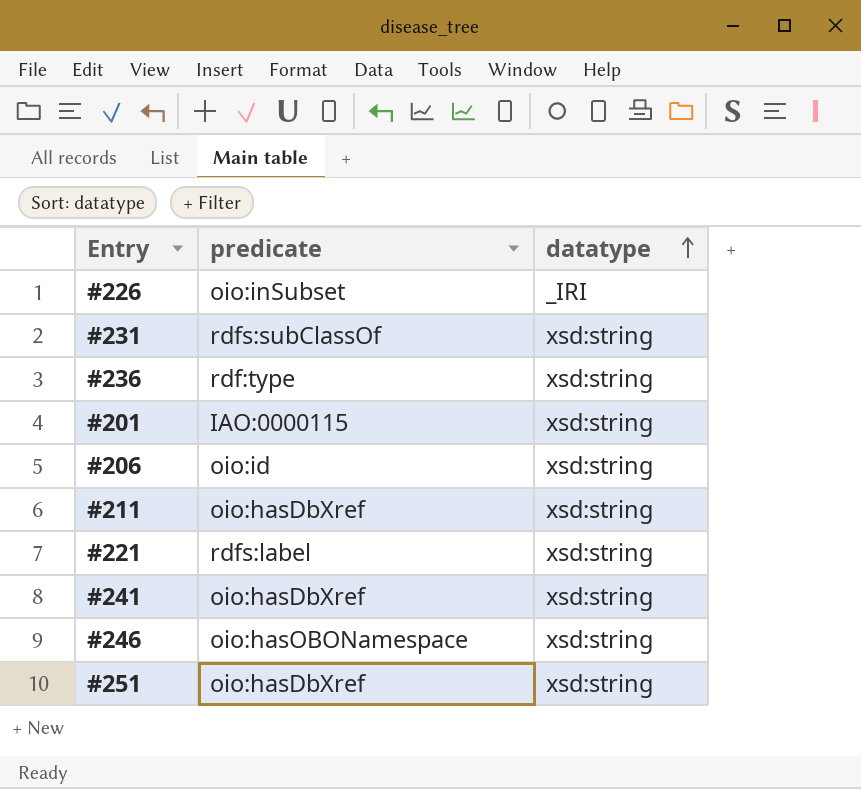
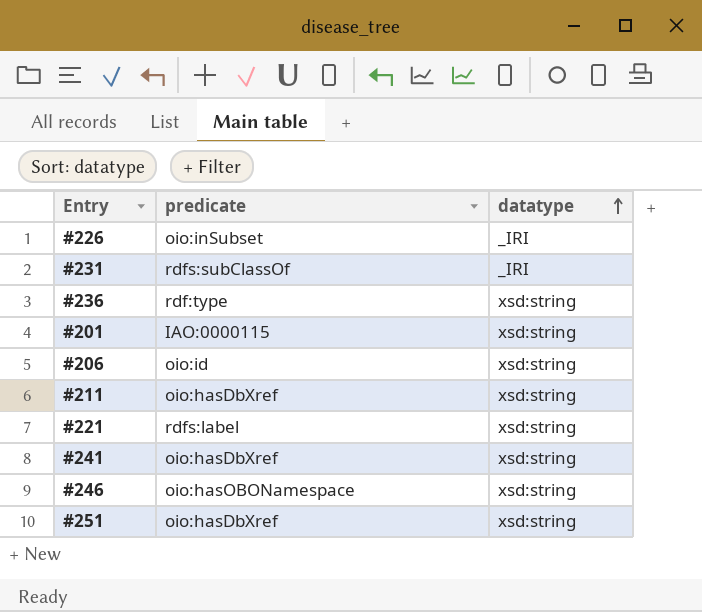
#231 | datatype: xsd:string -> _IRI

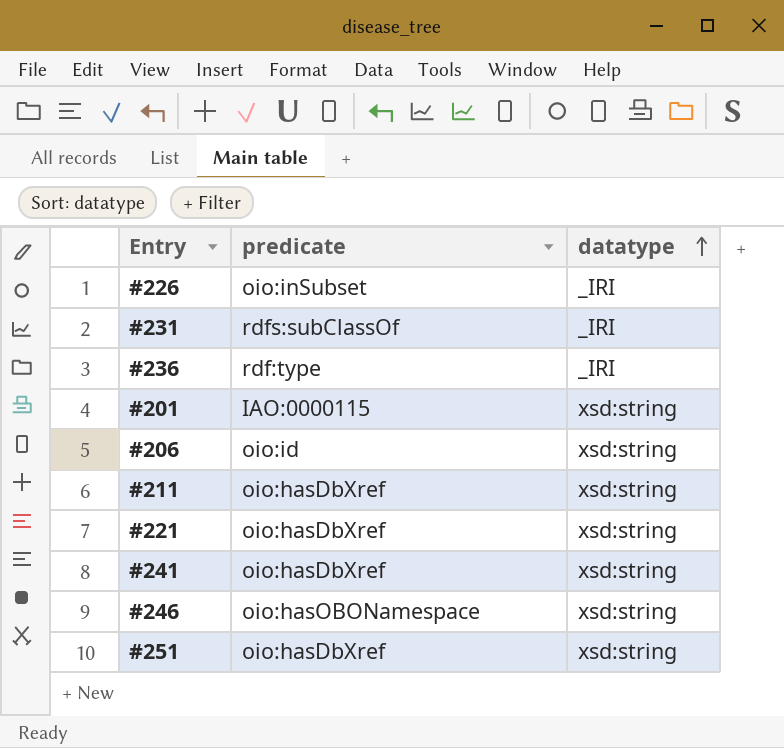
#236 | datatype: xsd:string -> _IRI
#221 | predicate: rdfs:label -> oio:hasDbXref

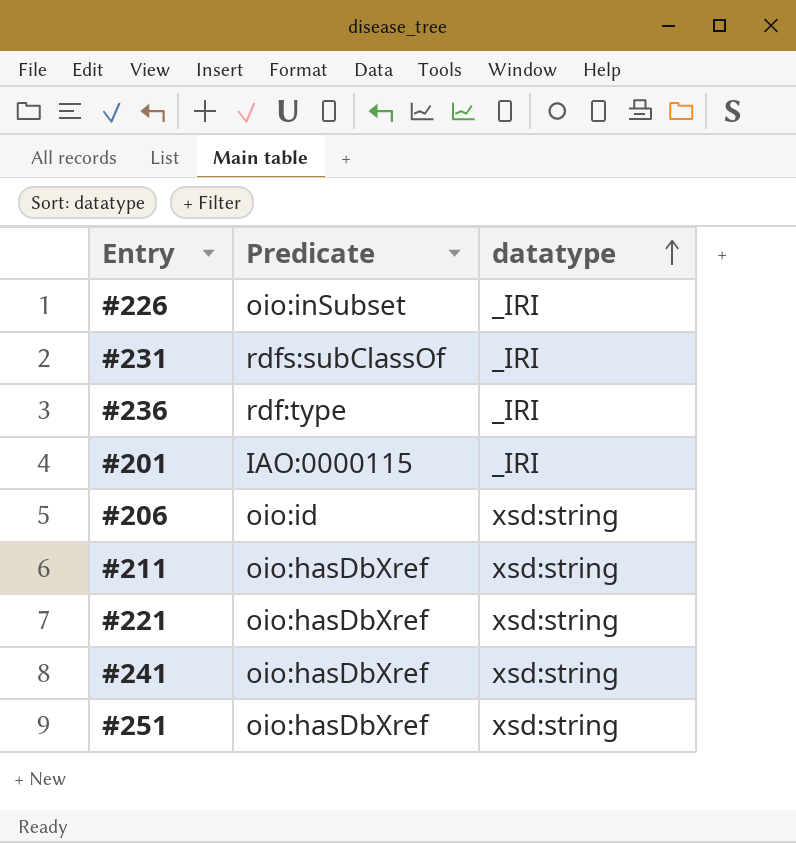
column name: predicate -> Predicate
row #246: oio:hasOBONamespace | xsd:string -> none
#201 | datatype: xsd:string -> _IRI

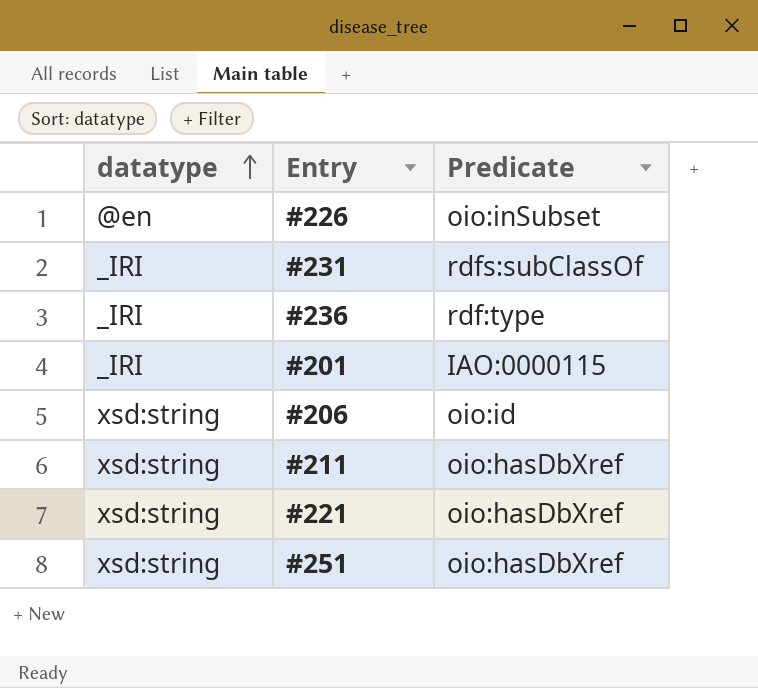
column datatype | position: 3 -> 1
row #241: oio:hasDbXref | xsd:string -> none
#226 | datatype: _IRI -> @en

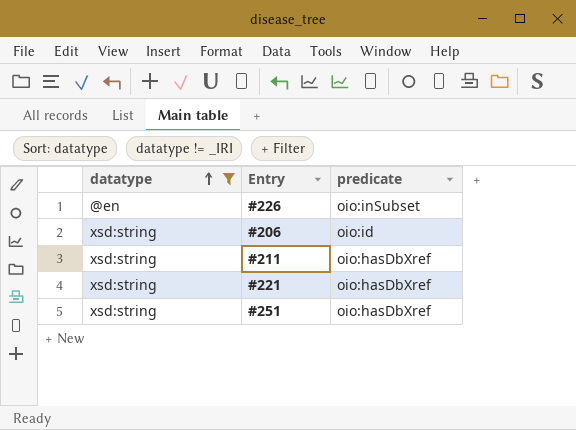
filter: none -> datatype != _IRI
column name: Predicate -> predicate

